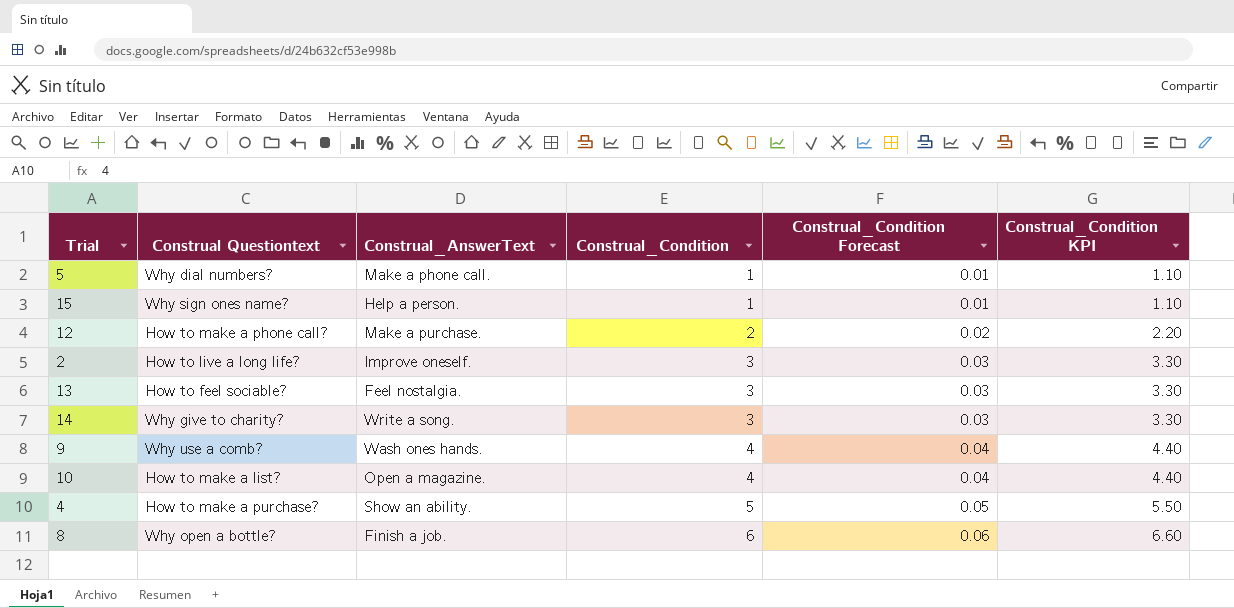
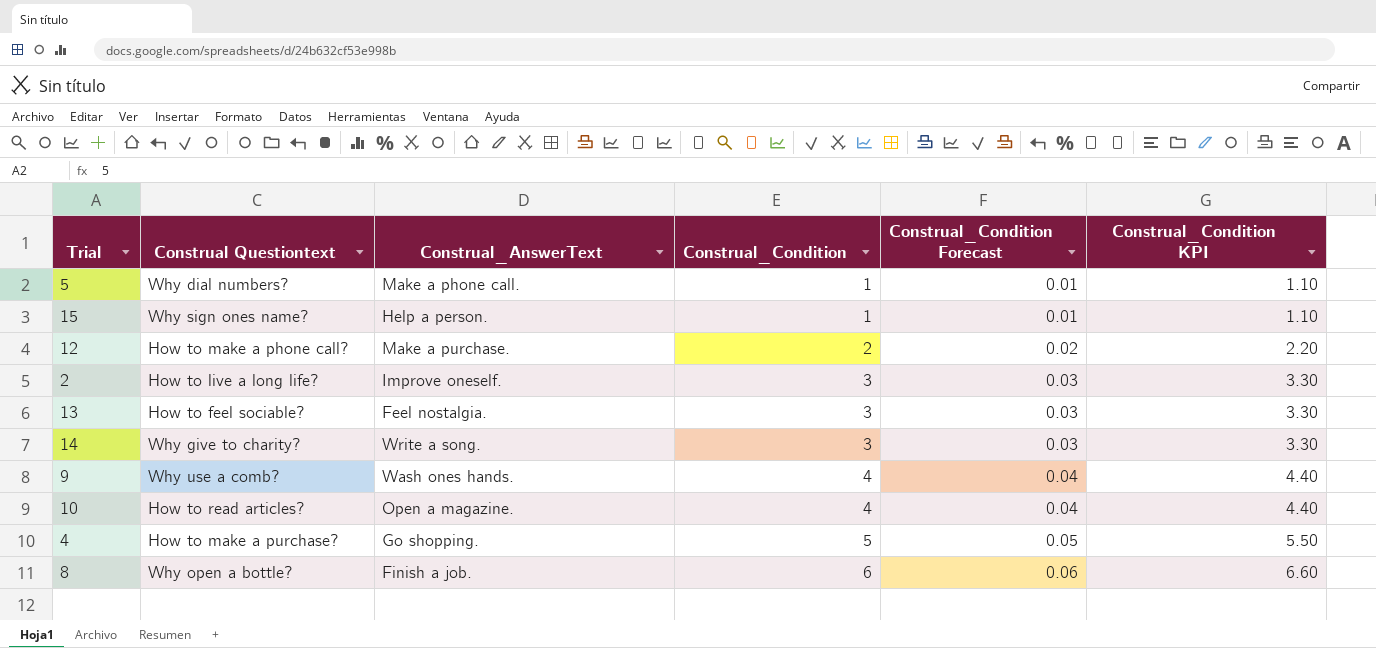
10 | Construal Questiontext: How to make a list? -> How to read articles?
4 | Construal_AnswerText: Show an ability. -> Go shopping.

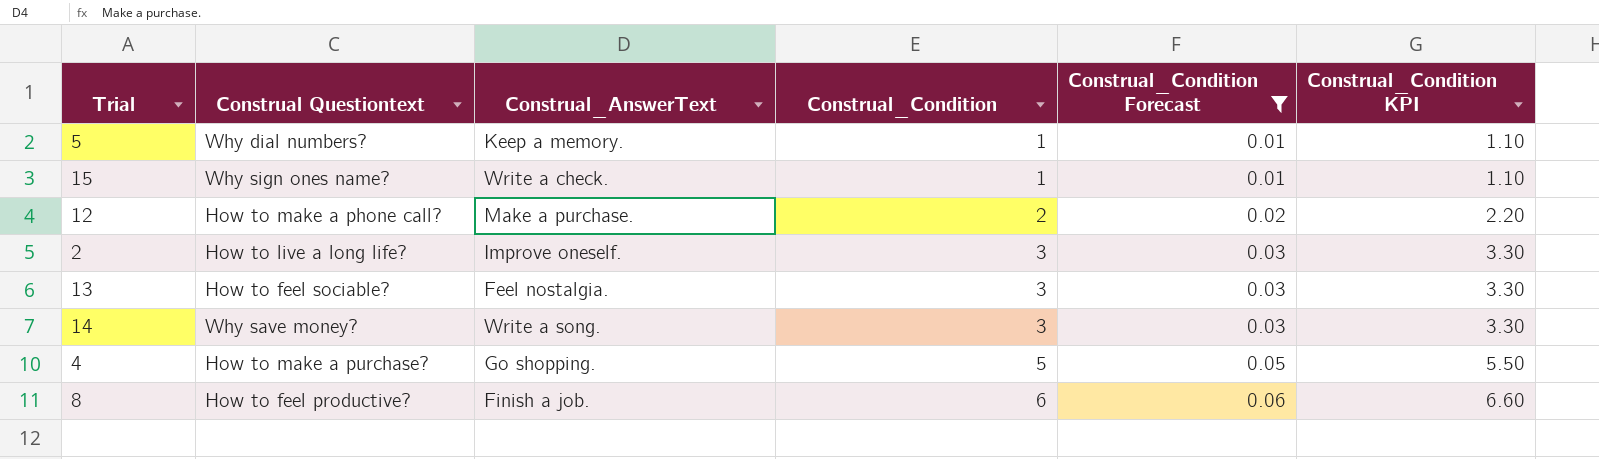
filter: none -> Construal_Condition Forecast != 0.04
5 | Construal_AnswerText: Make a phone call. -> Keep a memory.
15 | Construal_AnswerText: Help a person. -> Write a check.
14 | Construal Questiontext: Why give to charity? -> Why save money?
8 | Construal Questiontext: Why open a bottle? -> How to feel productive?

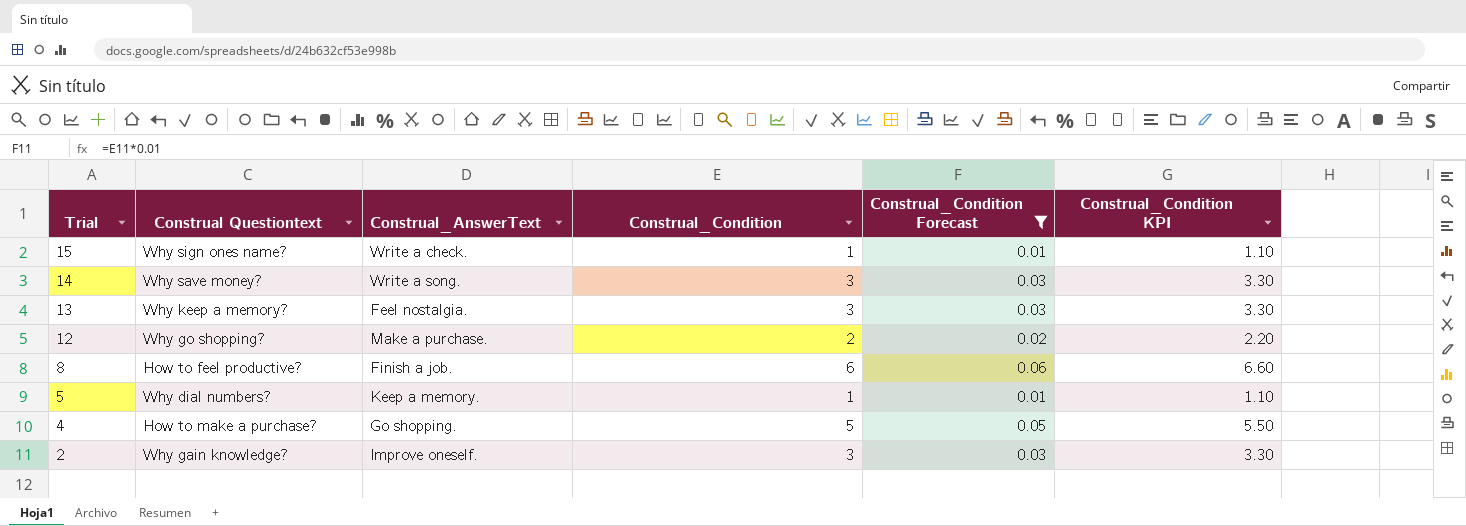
row order: Construal_Condition ascending -> Trial descending
13 | Construal Questiontext: How to feel sociable? -> Why keep a memory?
12 | Construal Questiontext: How to make a phone call? -> Why go shopping?
2 | Construal Questiontext: How to live a long life? -> Why gain knowledge?

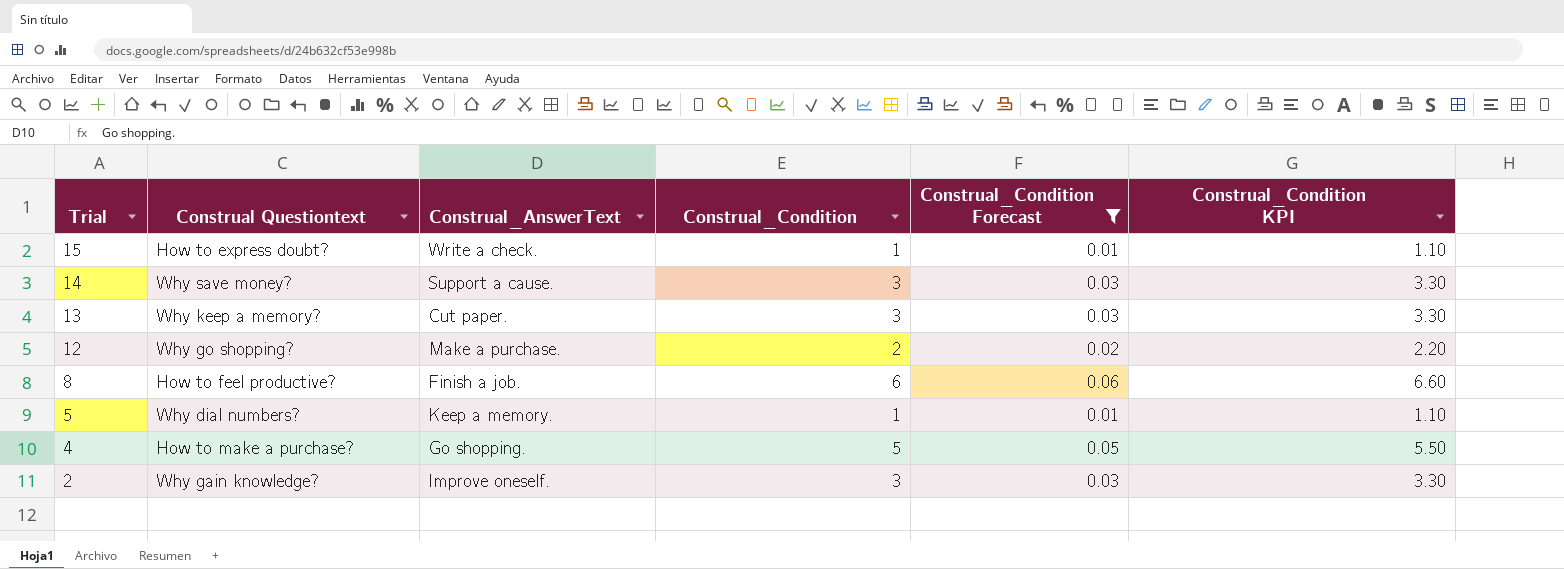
15 | Construal Questiontext: Why sign ones name? -> How to express doubt?
14 | Construal_AnswerText: Write a song. -> Support a cause.
13 | Construal_AnswerText: Feel nostalgia. -> Cut paper.

